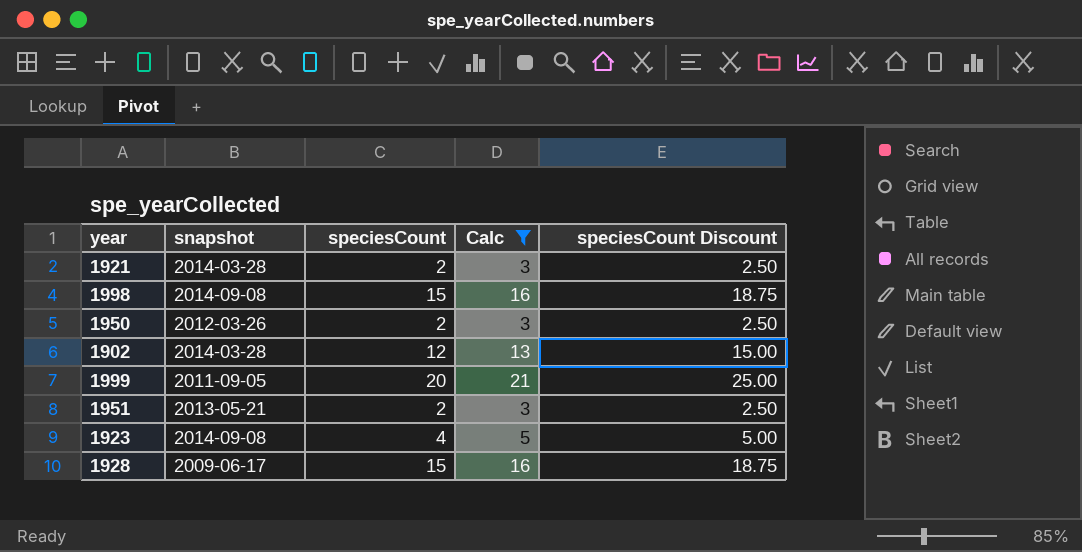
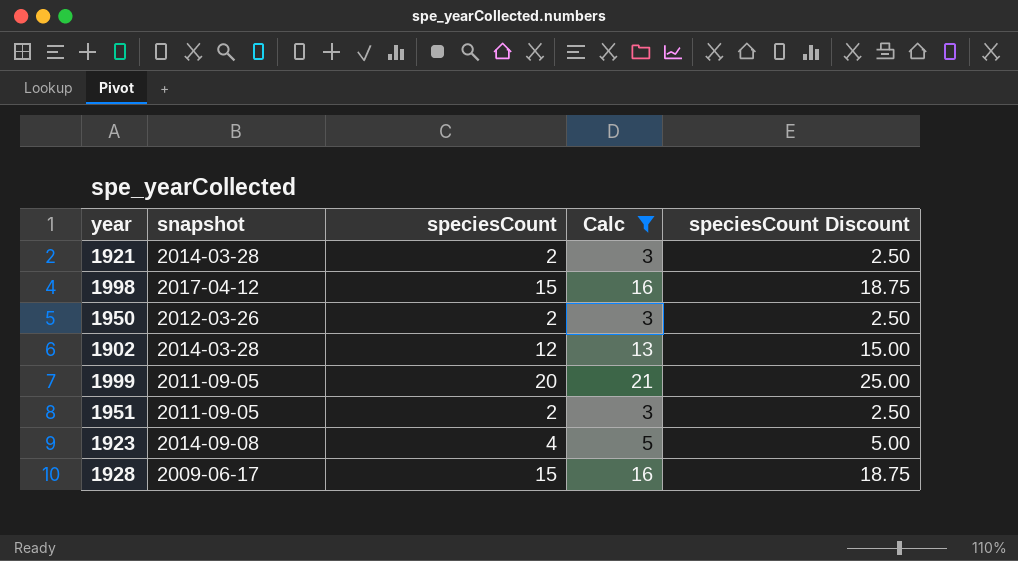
1998 | snapshot: 2014-09-08 -> 2017-04-12
1951 | snapshot: 2013-05-21 -> 2011-09-05

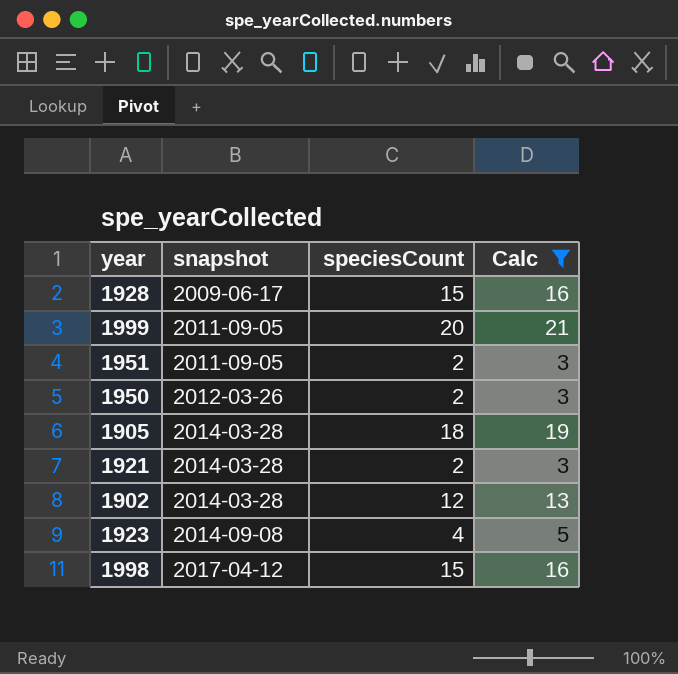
row order: none -> snapshot ascending
column speciesCount Discount | formula: [speciesCount] * 1.25 -> none
row 1905: none -> 2014-03-28 | 18 | 19

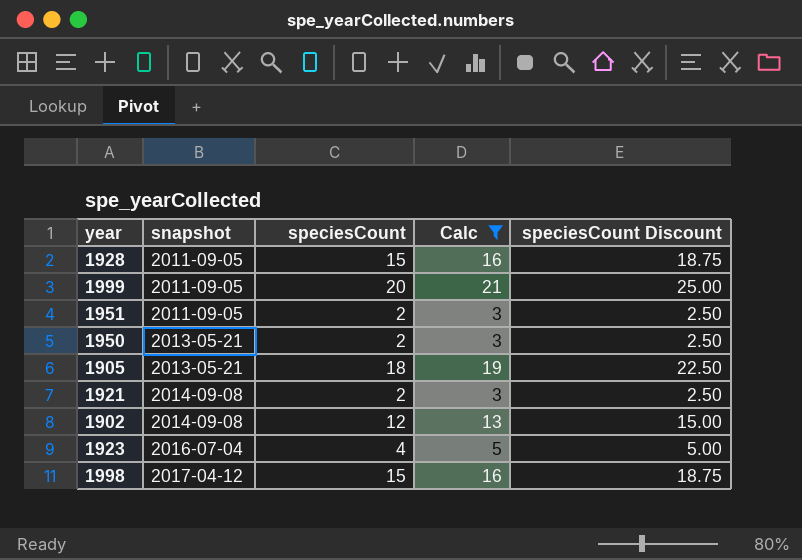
column speciesCount Discount | formula: none -> [speciesCount] * 1.25
1928 | snapshot: 2009-06-17 -> 2011-09-05
1950 | snapshot: 2012-03-26 -> 2013-05-21
1905 | snapshot: 2014-03-28 -> 2013-05-21
1921 | snapshot: 2014-03-28 -> 2014-09-08
1902 | snapshot: 2014-03-28 -> 2014-09-08
1923 | snapshot: 2014-09-08 -> 2016-07-04

